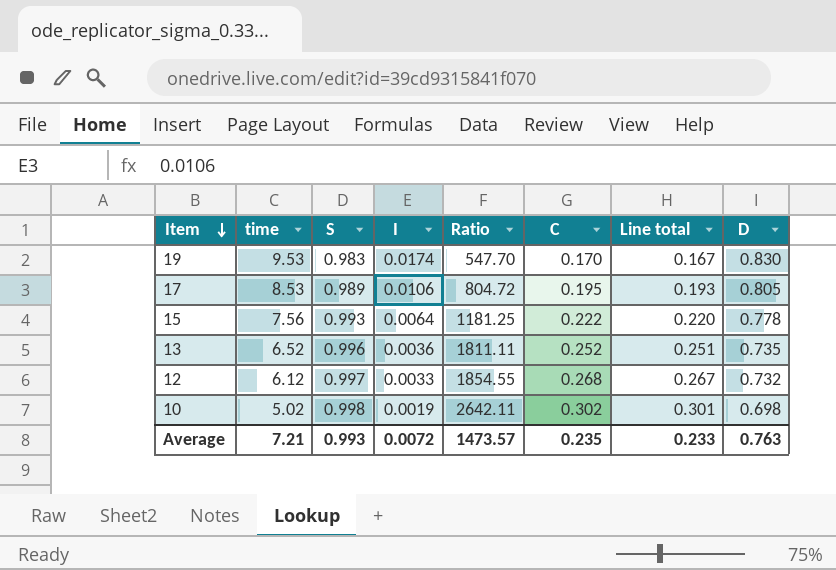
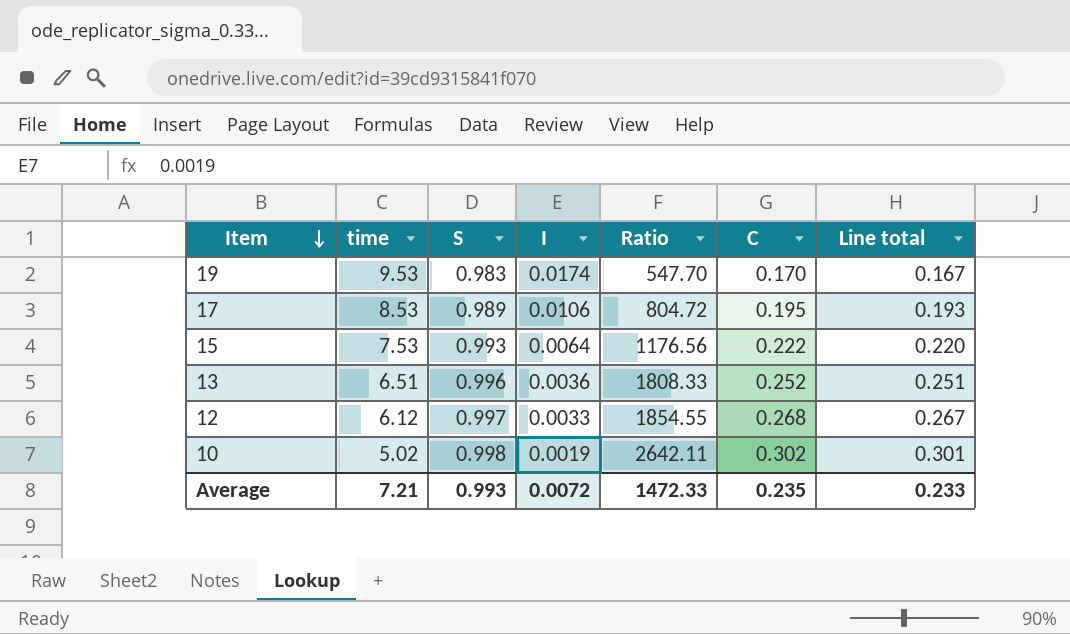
column D | position: 8 -> none
15 | time: 7.56 -> 7.53
15 | Ratio: 1181.25 -> 1176.56
13 | time: 6.52 -> 6.51
13 | Ratio: 1811.11 -> 1808.33
Average | Ratio: 1473.57 -> 1472.33

